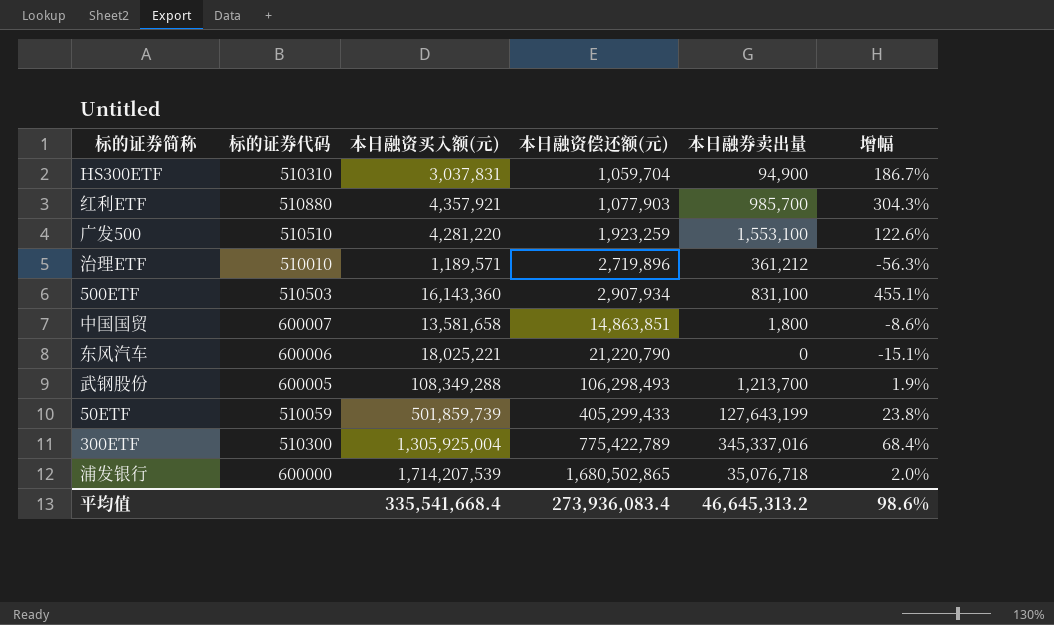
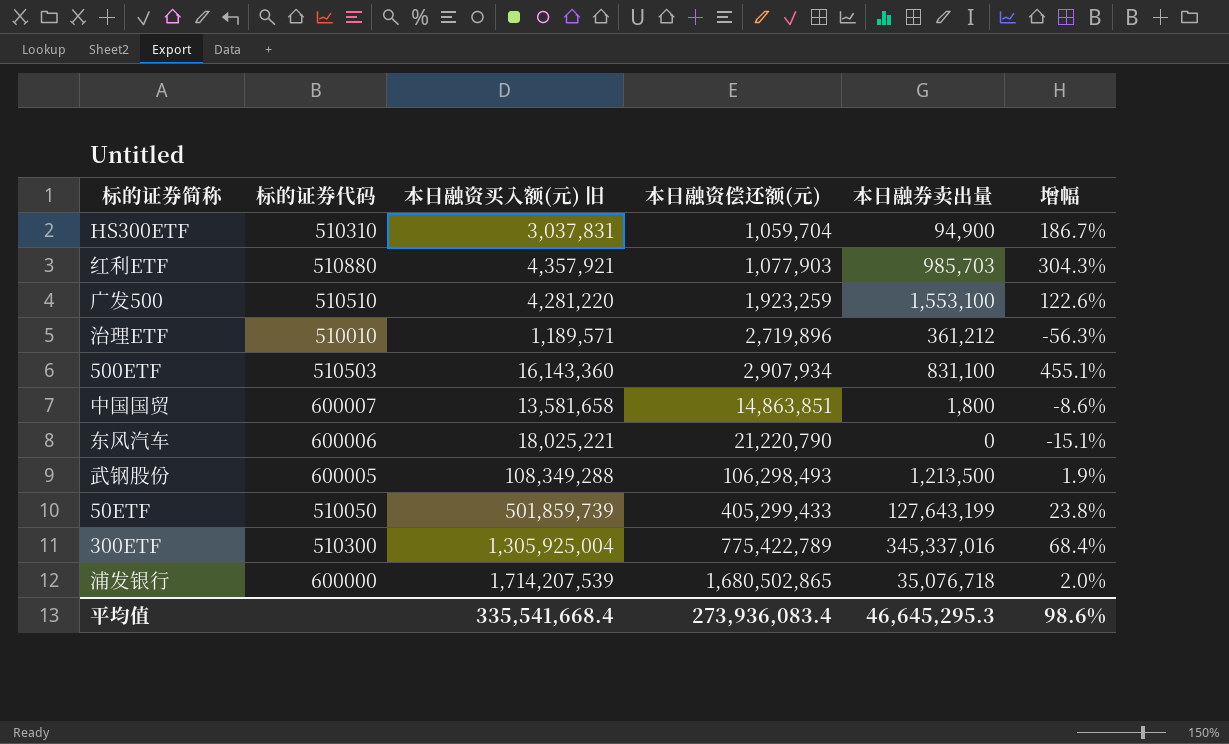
column name: 本日融资买入额(元) -> 本日融资买入额(元) 旧
红利ETF | 本日融券卖出量: 985,700 -> 985,703
武钢股份 | 本日融券卖出量: 1,213,700 -> 1,213,500
50ETF | 标的证券代码: 510059 -> 510050
平均值 | 本日融券卖出量: 46,645,313.2 -> 46,645,295.3

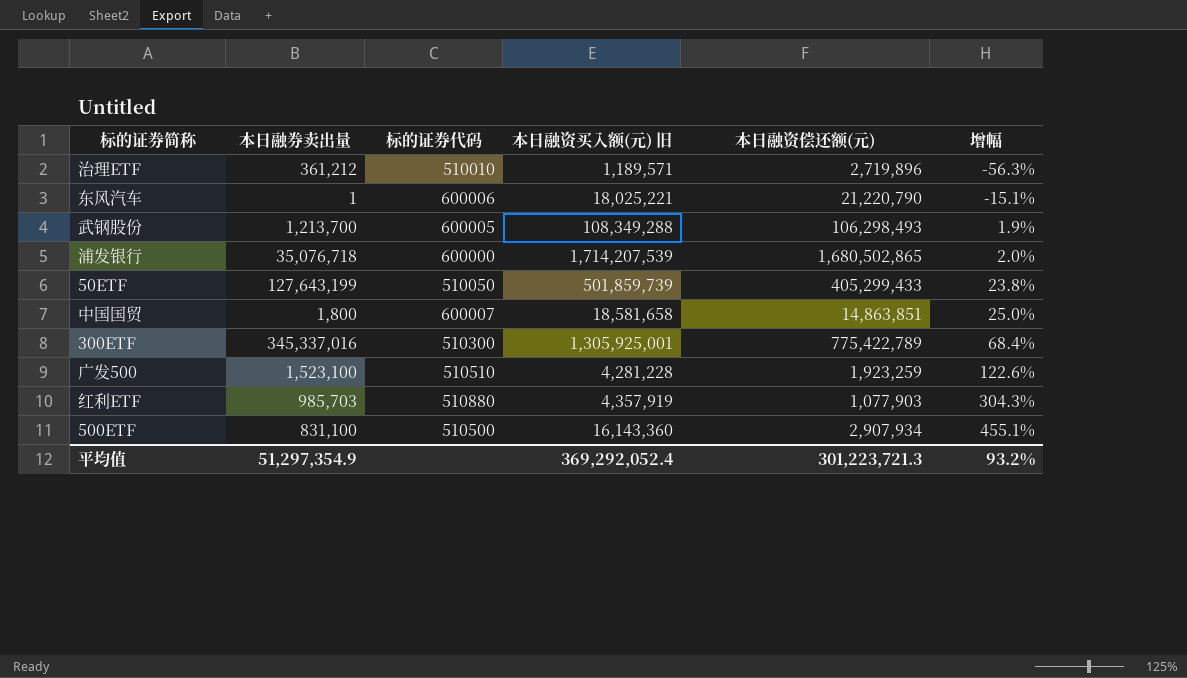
row order: 本日融资偿还额(元) ascending -> 增幅 ascending
column 本日融券卖出量 | position: 5 -> 2
row HS300ETF: 510310 | 3,037,831 | 1,059,704 | 94,900 | 186.7% -> none
东风汽车 | 本日融券卖出量: 0 -> 1
武钢股份 | 本日融券卖出量: 1,213,500 -> 1,213,700
中国国贸 | 本日融资买入额(元) 旧: 13,581,658 -> 18,581,658
中国国贸 | 增幅: -8.6% -> 25.0%
300ETF | 本日融资买入额(元) 旧: 1,305,925,004 -> 1,305,925,001
广发500 | 本日融券卖出量: 1,553,100 -> 1,523,100
广发500 | 本日融资买入额(元) 旧: 4,281,220 -> 4,281,228
红利ETF | 本日融资买入额(元) 旧: 4,357,921 -> 4,357,919
500ETF | 标的证券代码: 510503 -> 510500
平均值 | 本日融券卖出量: 46,645,295.3 -> 51,297,354.9
平均值 | 本日融资买入额(元) 旧: 335,541,668.4 -> 369,292,052.4
平均值 | 本日融资偿还额(元): 273,936,083.4 -> 301,223,721.3
平均值 | 增幅: 98.6% -> 93.2%

